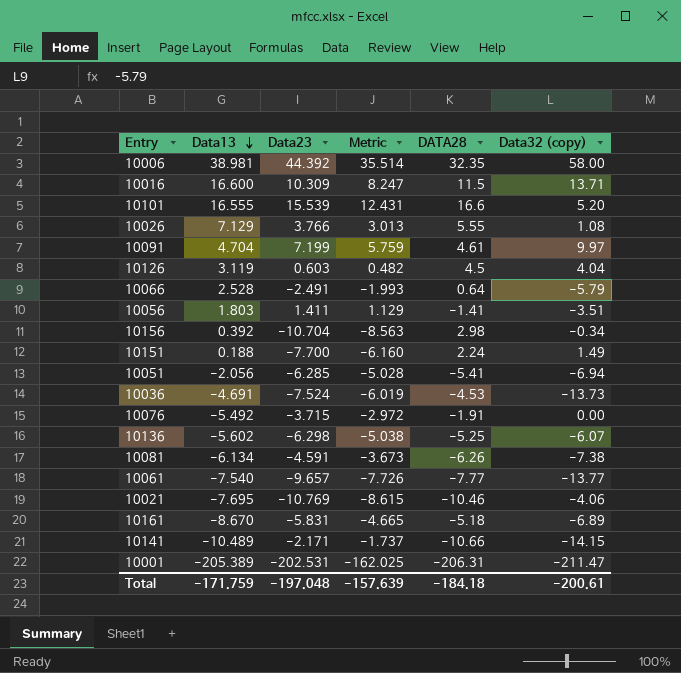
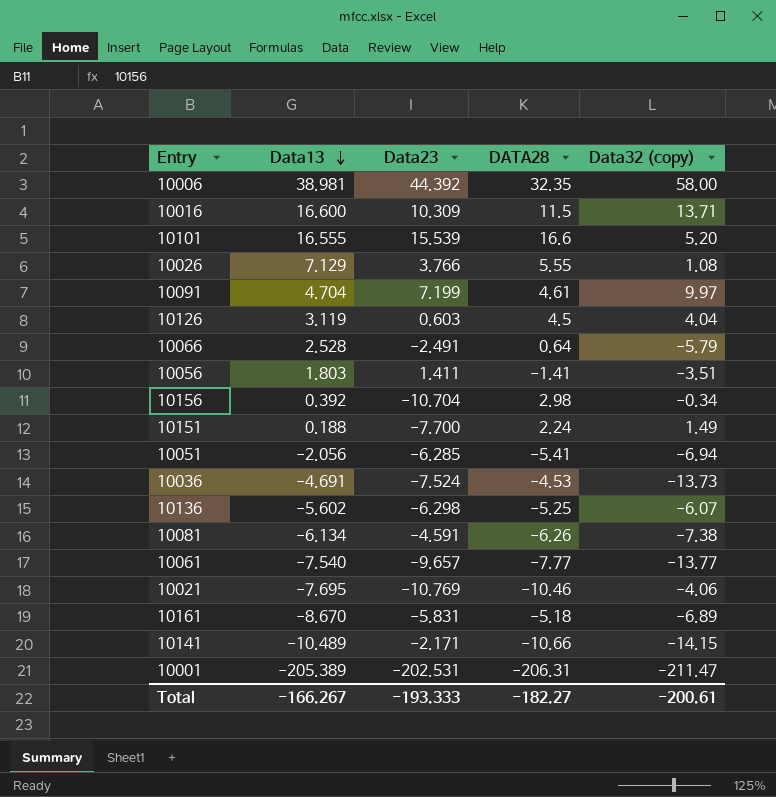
column Metric | formula: [Data23] * 0.8 -> none
row 10076: -5.492 | -3.715 | -2.972 | -1.91 | 0.00 -> none
Total | Data13: -171.759 -> -166.267
Total | Data23: -197.048 -> -193.333
Total | DATA28: -184.18 -> -182.27

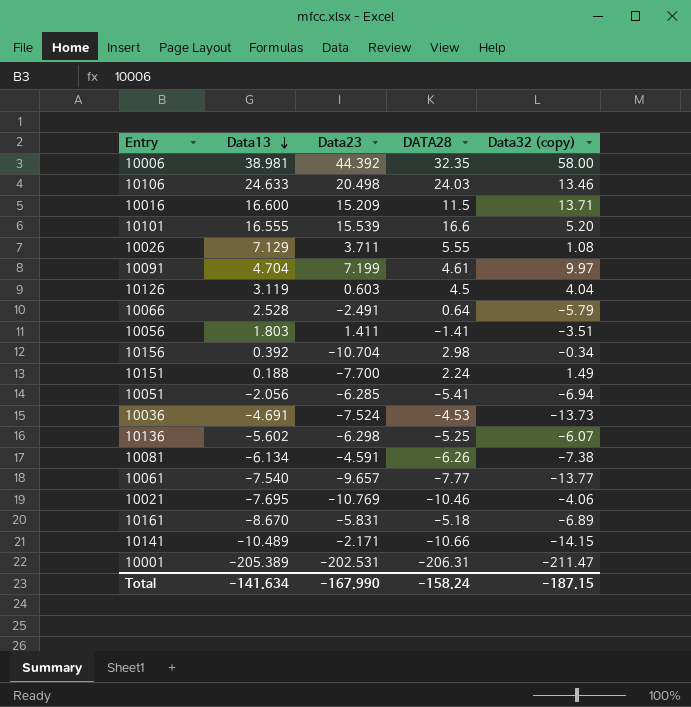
row 10106: none -> 24.633 | 20.498 | 24.03 | 13.46
10016 | Data23: 10.309 -> 15.209
10026 | Data23: 3.766 -> 3.711
Total | Data13: -166.267 -> -141.634
Total | Data23: -193.333 -> -167.990
Total | DATA28: -182.27 -> -158.24
Total | Data32 (copy): -200.61 -> -187.15

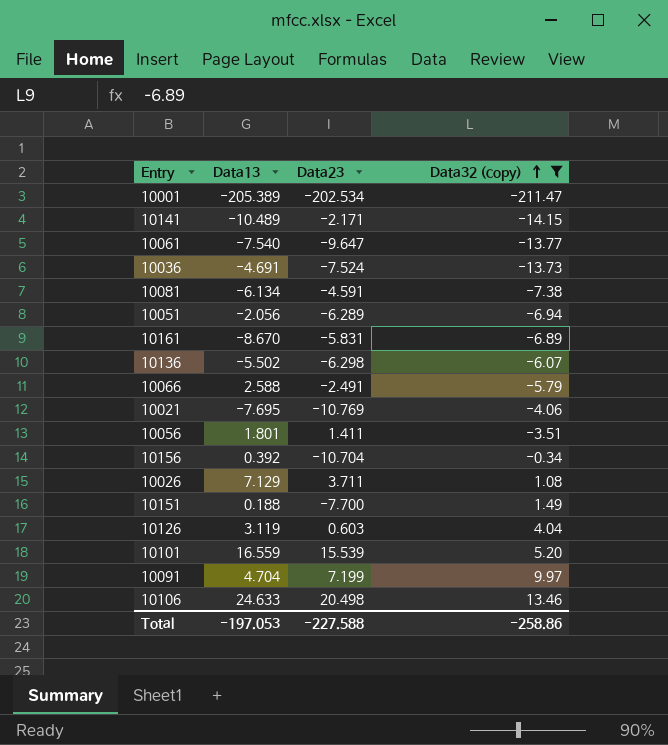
filter: none -> Data32 (copy) <= 13.46
row order: Data13 descending -> Data32 (copy) ascending
column DATA28 | position: 4 -> none
10001 | Data23: -202.531 -> -202.534
10061 | Data23: -9.657 -> -9.647
10051 | Data23: -6.285 -> -6.289
10136 | Data13: -5.602 -> -5.502
10066 | Data13: 2.528 -> 2.588
10056 | Data13: 1.803 -> 1.801
10101 | Data13: 16.555 -> 16.559
Total | Data13: -141.634 -> -197.053
Total | Data23: -167.990 -> -227.588
Total | Data32 (copy): -187.15 -> -258.86

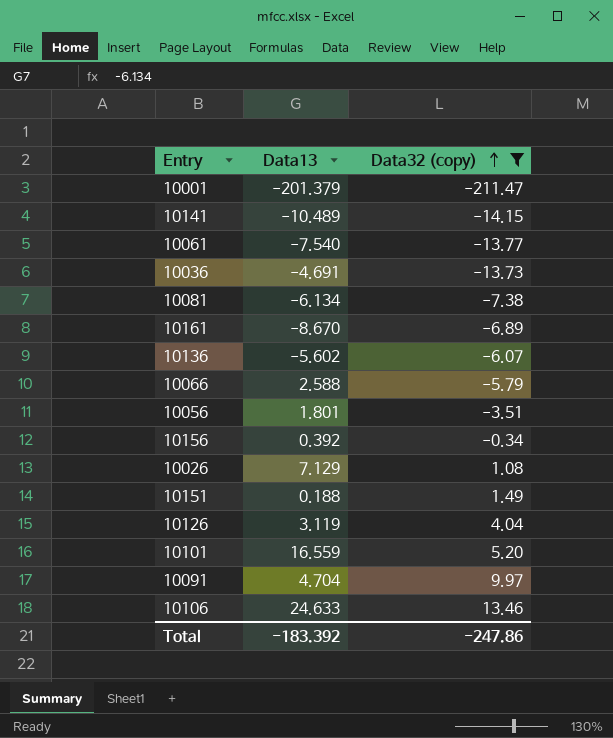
column Data23 | position: 3 -> none
row 10051: -2.056 | -6.289 | -6.94 -> none
row 10021: -7.695 | -10.769 | -4.06 -> none
10001 | Data13: -205.389 -> -201.379
10136 | Data13: -5.502 -> -5.602
Total | Data13: -197.053 -> -183.392
Total | Data32 (copy): -258.86 -> -247.86

